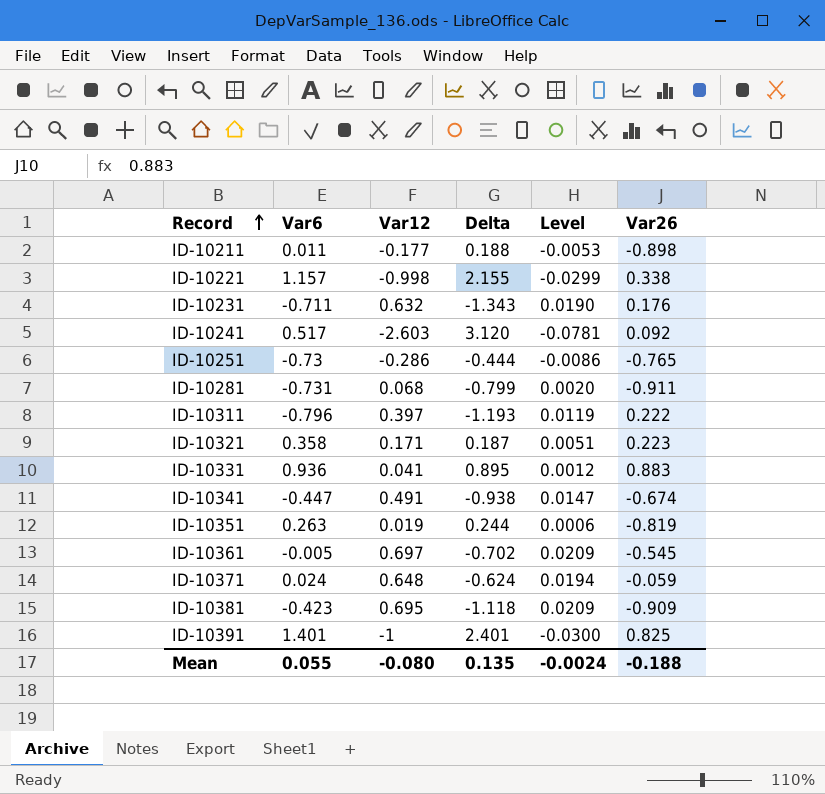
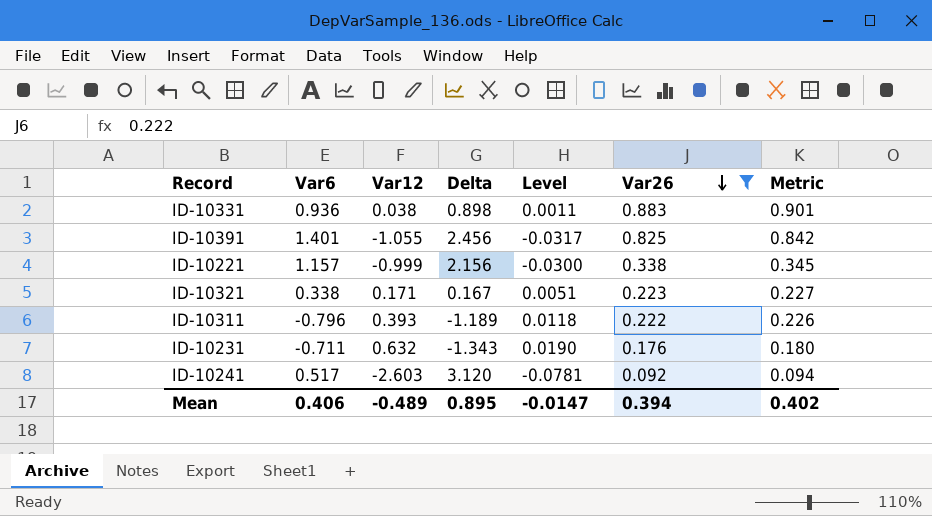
filter: none -> Var26 >= 0.092
row order: Record ascending -> Var26 descending
column Metric | formula: none -> [Var26] * 1.02
ID-10331 | Var12: 0.041 -> 0.038
ID-10331 | Delta: 0.895 -> 0.898
ID-10331 | Level: 0.0012 -> 0.0011
ID-10391 | Var12: -1 -> -1.055
ID-10391 | Delta: 2.401 -> 2.456
ID-10391 | Level: -0.0300 -> -0.0317
ID-10221 | Var12: -0.998 -> -0.999
ID-10221 | Delta: 2.155 -> 2.156
ID-10221 | Level: -0.0299 -> -0.0300
ID-10321 | Var6: 0.358 -> 0.338
ID-10321 | Delta: 0.187 -> 0.167
ID-10311 | Var12: 0.397 -> 0.393
ID-10311 | Delta: -1.193 -> -1.189
ID-10311 | Level: 0.0119 -> 0.0118
Mean | Var6: 0.055 -> 0.406
Mean | Var12: -0.080 -> -0.489
Mean | Delta: 0.135 -> 0.895
Mean | Level: -0.0024 -> -0.0147
Mean | Var26: -0.188 -> 0.394

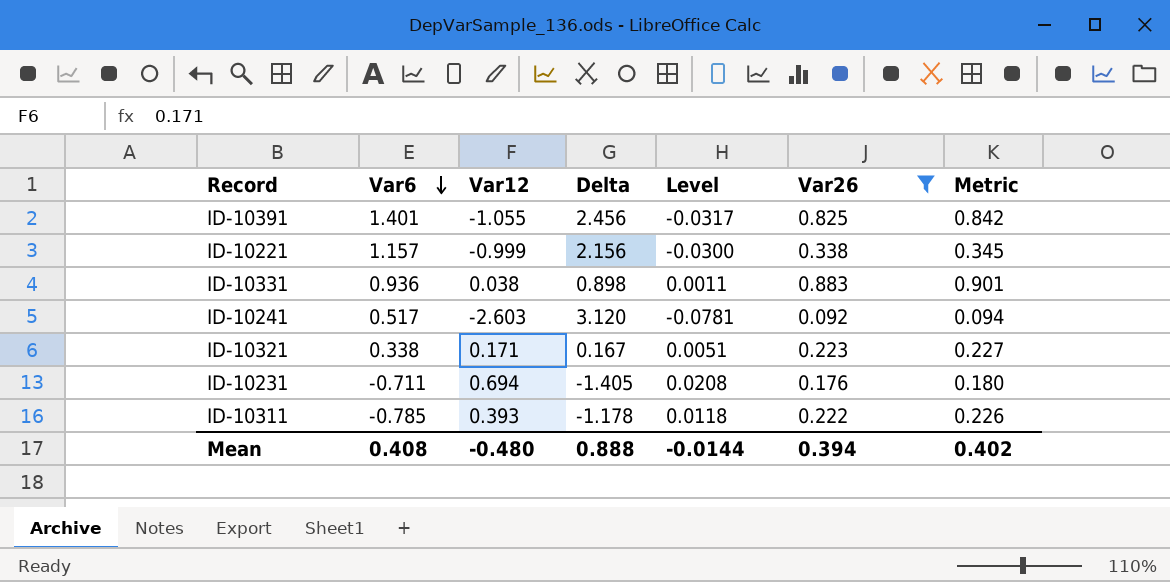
row order: Var26 descending -> Var6 descending
ID-10231 | Var12: 0.632 -> 0.694
ID-10231 | Delta: -1.343 -> -1.405
ID-10231 | Level: 0.0190 -> 0.0208
ID-10311 | Var6: -0.796 -> -0.785
ID-10311 | Delta: -1.189 -> -1.178
Mean | Var6: 0.406 -> 0.408
Mean | Var12: -0.489 -> -0.480
Mean | Delta: 0.895 -> 0.888
Mean | Level: -0.0147 -> -0.0144

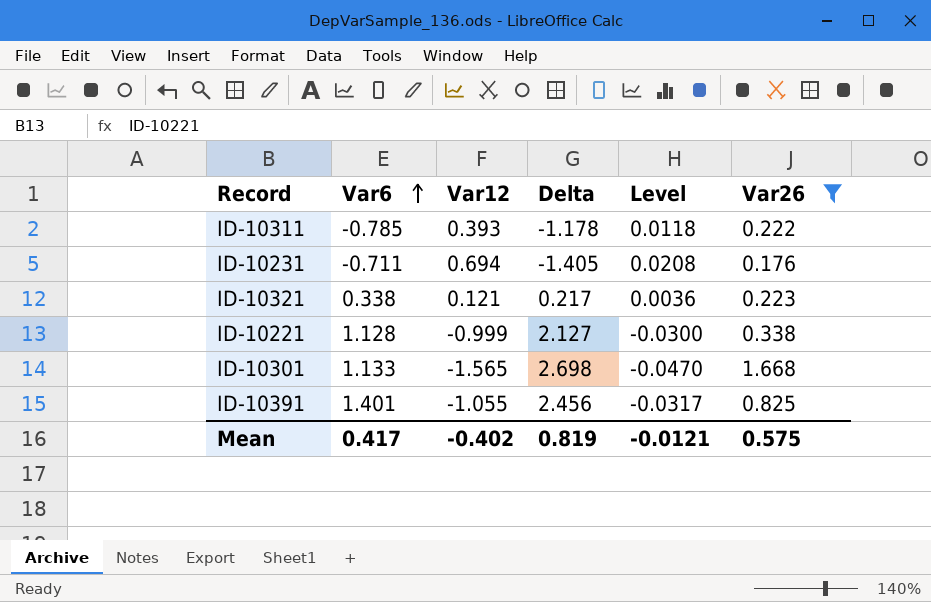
row order: Var6 descending -> Var6 ascending
column Metric | formula: [Var26] * 1.02 -> none
row ID-10331: 0.936 | 0.038 | 0.898 | 0.0011 | 0.883 | 0.901 -> none
row ID-10241: 0.517 | -2.603 | 3.120 | -0.0781 | 0.092 | 0.094 -> none
ID-10321 | Var12: 0.171 -> 0.121
ID-10321 | Delta: 0.167 -> 0.217
ID-10321 | Level: 0.0051 -> 0.0036
ID-10221 | Var6: 1.157 -> 1.128
ID-10221 | Delta: 2.156 -> 2.127
row ID-10301: none -> 1.133 | -1.565 | 2.698 | -0.0470 | 1.668
Mean | Var6: 0.408 -> 0.417
Mean | Var12: -0.480 -> -0.402
Mean | Delta: 0.888 -> 0.819
Mean | Level: -0.0144 -> -0.0121
Mean | Var26: 0.394 -> 0.575

